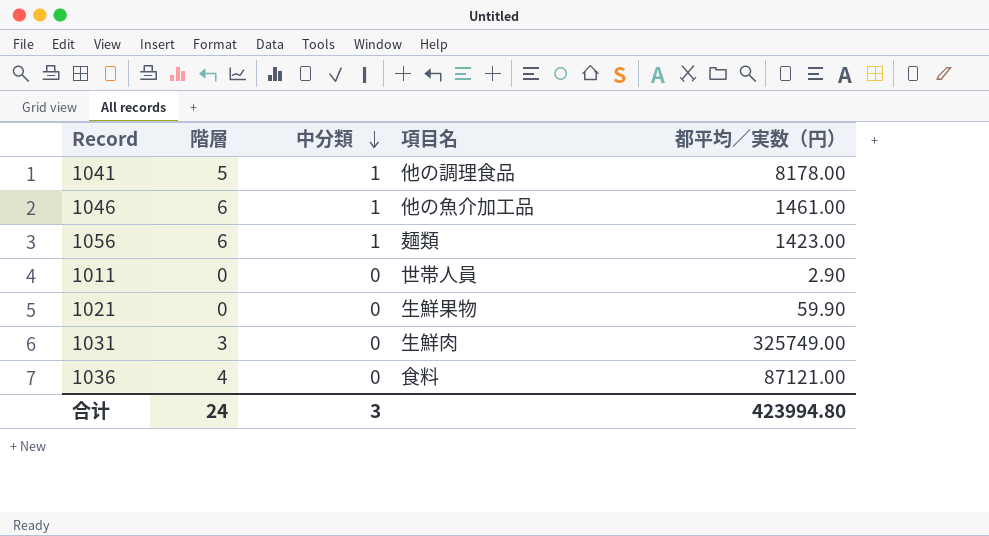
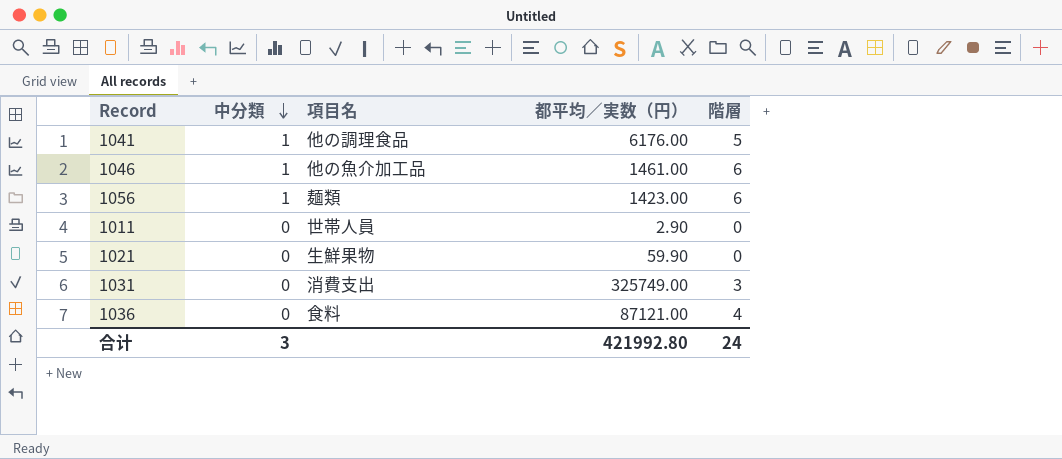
column 階層 | position: 2 -> 5
1041 | 都平均／実数（円）: 8178.00 -> 6176.00
1031 | 項目名: 生鮮肉 -> 消費支出
合计 | 都平均／実数（円）: 423994.80 -> 421992.80

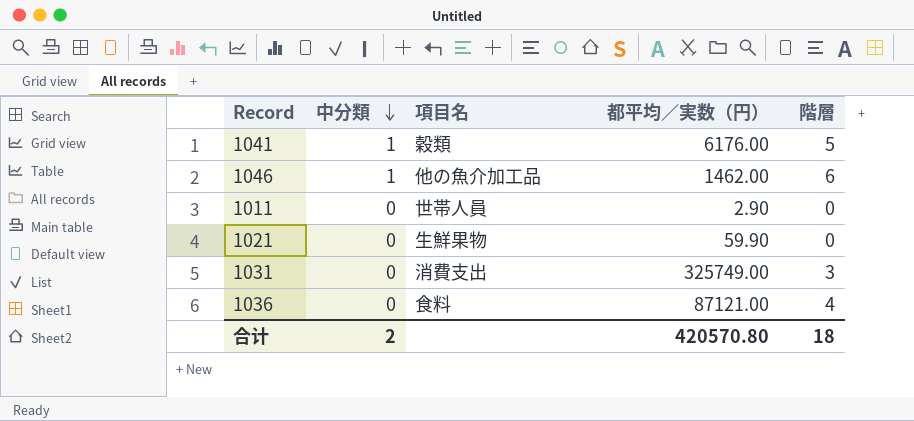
row 1056: 1 | 麺類 | 1423.00 | 6 -> none
1041 | 項目名: 他の調理食品 -> 穀類
1046 | 都平均／実数（円）: 1461.00 -> 1462.00
合计 | 中分類: 3 -> 2
合计 | 都平均／実数（円）: 421992.80 -> 420570.80
合计 | 階層: 24 -> 18

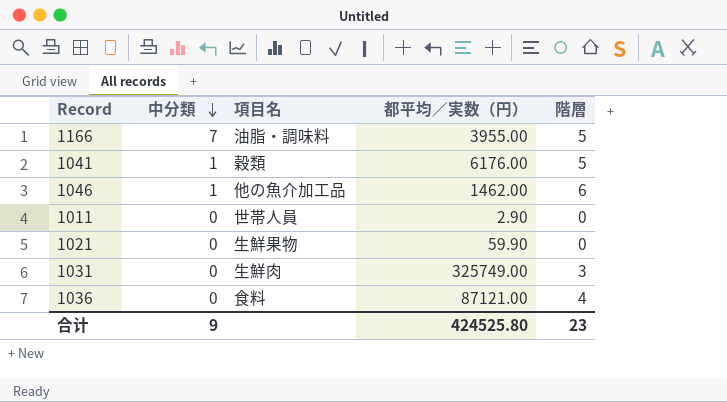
row 1166: none -> 7 | 油脂・調味料 | 3955.00 | 5
1031 | 項目名: 消費支出 -> 生鮮肉
合计 | 中分類: 2 -> 9
合计 | 都平均／実数（円）: 420570.80 -> 424525.80
合计 | 階層: 18 -> 23

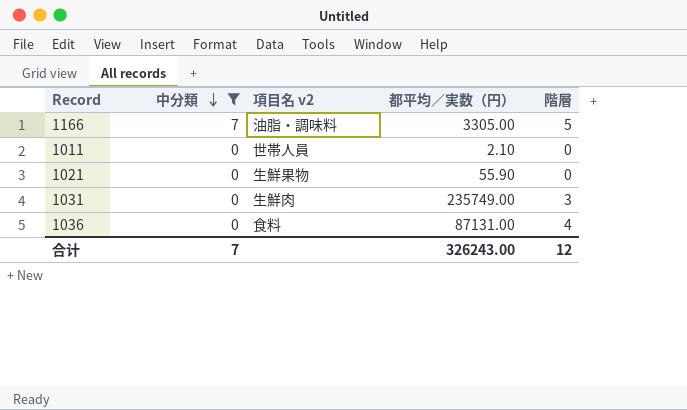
filter: none -> 中分類 != 1
column name: 項目名 -> 項目名 v2
1166 | 都平均／実数（円）: 3955.00 -> 3305.00
1011 | 都平均／実数（円）: 2.90 -> 2.10
1021 | 都平均／実数（円）: 59.90 -> 55.90
1031 | 都平均／実数（円）: 325749.00 -> 235749.00
1036 | 都平均／実数（円）: 87121.00 -> 87131.00
合计 | 中分類: 9 -> 7
合计 | 都平均／実数（円）: 424525.80 -> 326243.00
合计 | 階層: 23 -> 12

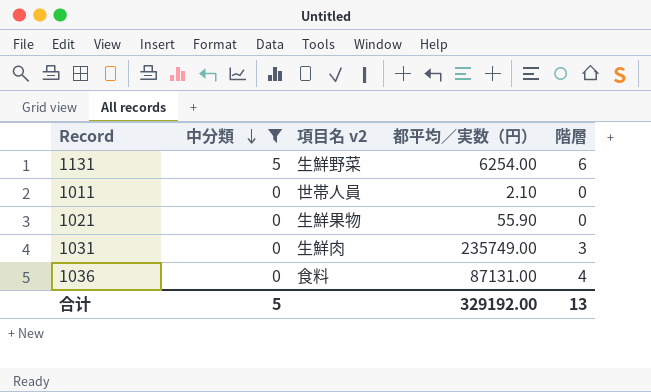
row 1166: 7 | 油脂・調味料 | 3305.00 | 5 -> none
row 1131: none -> 5 | 生鮮野菜 | 6254.00 | 6
合计 | 中分類: 7 -> 5
合计 | 都平均／実数（円）: 326243.00 -> 329192.00
合计 | 階層: 12 -> 13

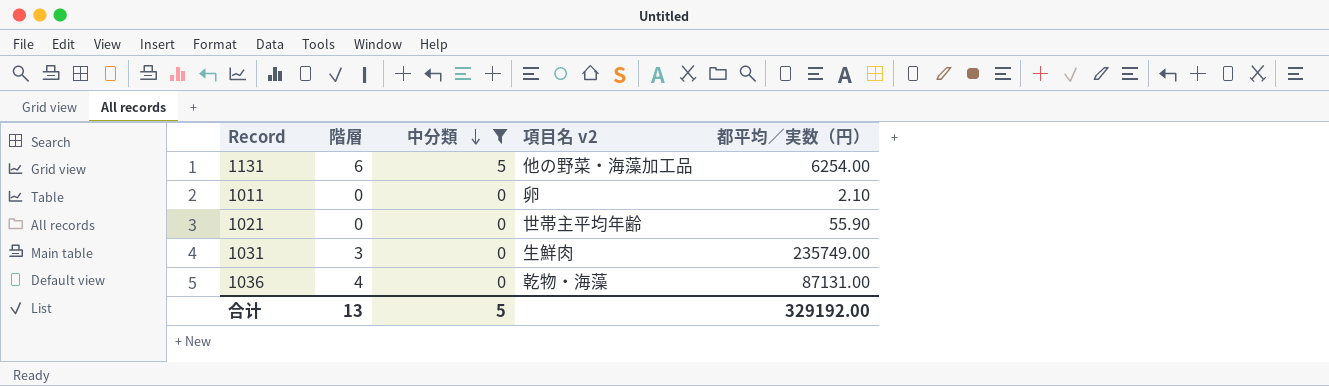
column 階層 | position: 5 -> 2
1131 | 項目名 v2: 生鮮野菜 -> 他の野菜・海藻加工品
1011 | 項目名 v2: 世帯人員 -> 卵
1021 | 項目名 v2: 生鮮果物 -> 世帯主平均年齢
1036 | 項目名 v2: 食料 -> 乾物・海藻

